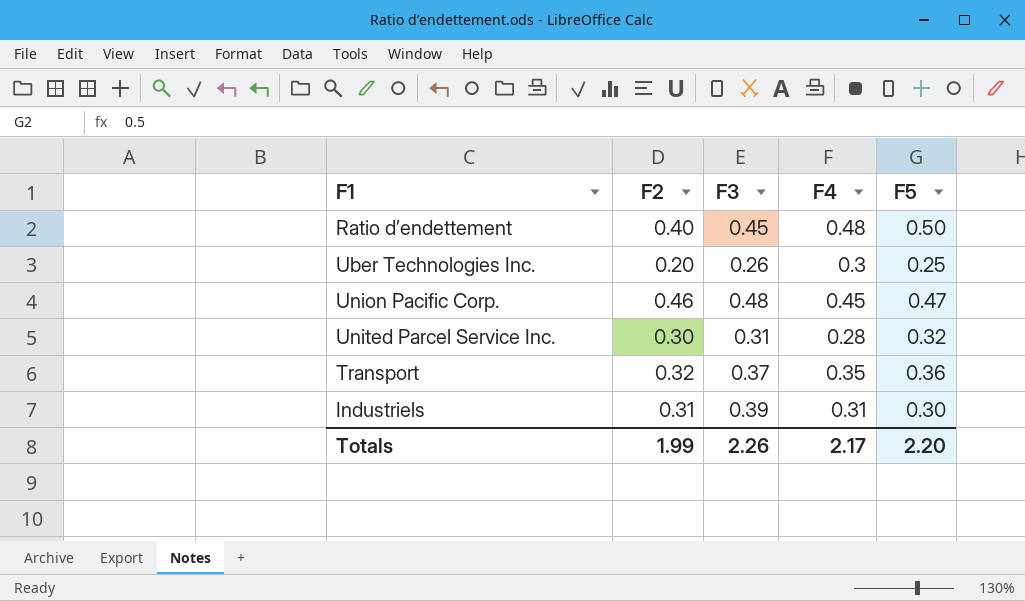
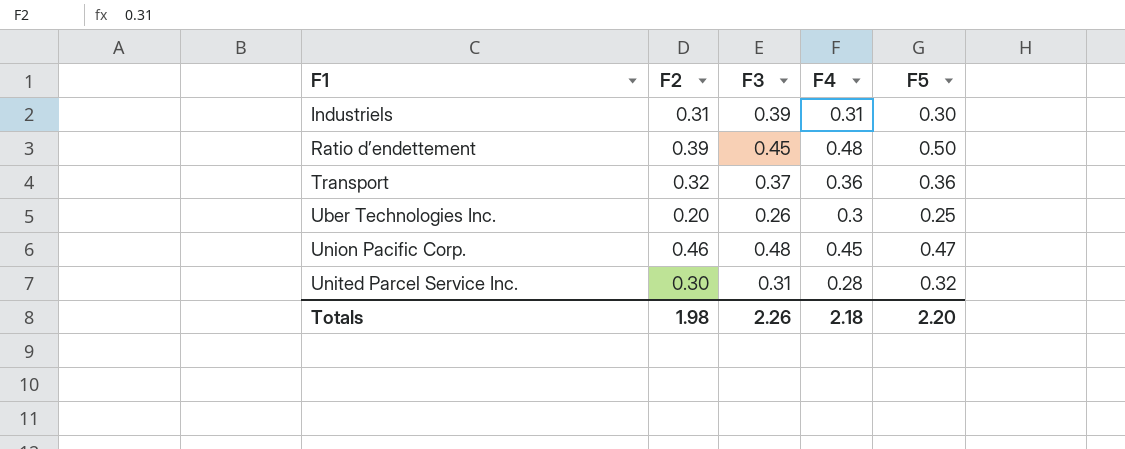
row order: none -> F1 ascending
Ratio d’endettement | F2: 0.40 -> 0.39
Transport | F4: 0.35 -> 0.36
Totals | F2: 1.99 -> 1.98
Totals | F4: 2.17 -> 2.18

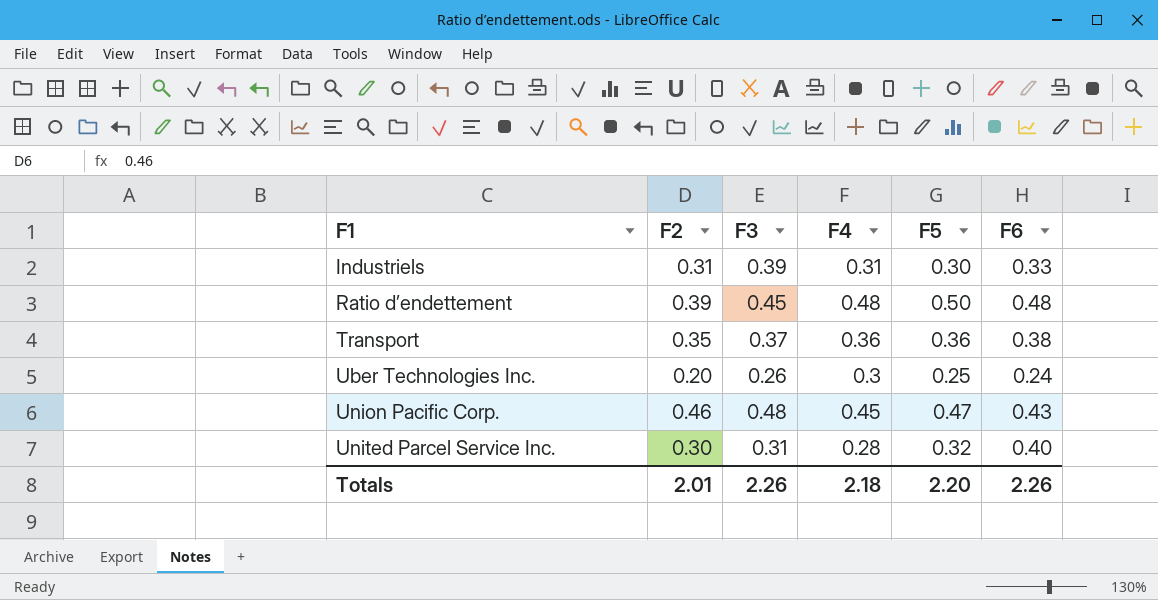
column F6 | position: none -> 6
Transport | F2: 0.32 -> 0.35
Totals | F2: 1.98 -> 2.01

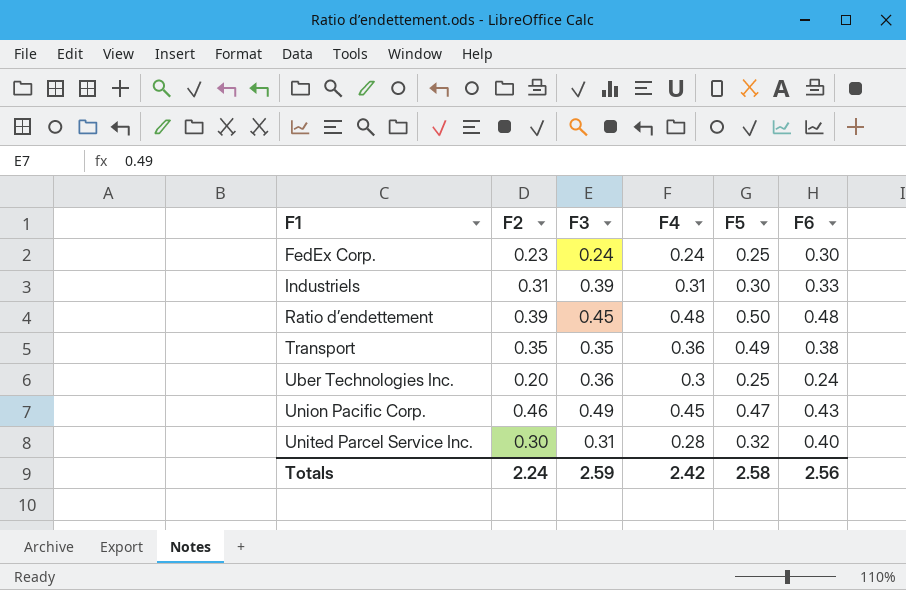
row FedEx Corp.: none -> 0.23 | 0.24 | 0.24 | 0.25 | 0.30
Transport | F3: 0.37 -> 0.35
Transport | F5: 0.36 -> 0.49
Uber Technologies Inc. | F3: 0.26 -> 0.36
Union Pacific Corp. | F3: 0.48 -> 0.49
Totals | F2: 2.01 -> 2.24
Totals | F3: 2.26 -> 2.59
Totals | F4: 2.18 -> 2.42
Totals | F5: 2.20 -> 2.58
Totals | F6: 2.26 -> 2.56

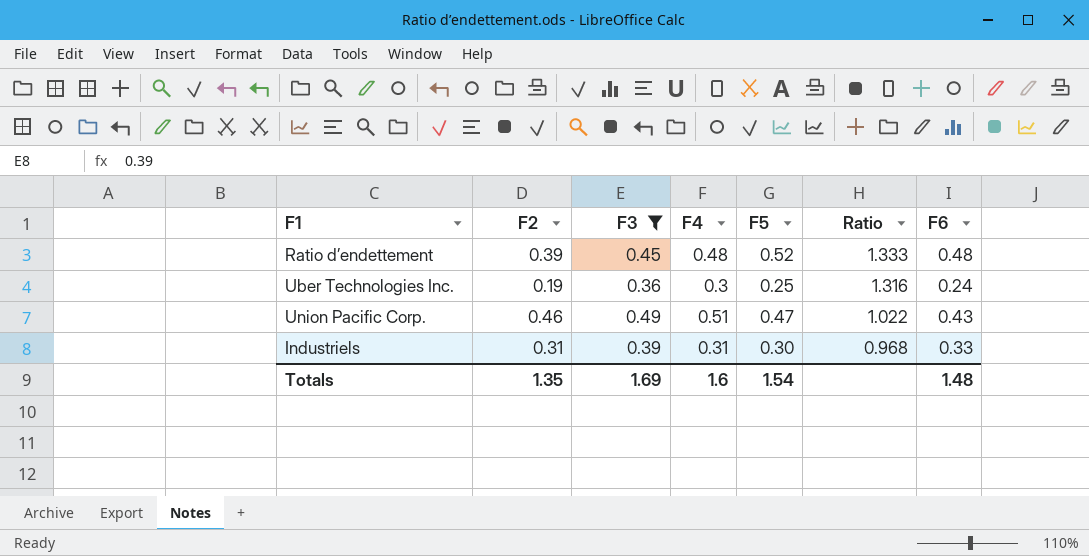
filter: none -> F3 >= 0.36
row order: F1 ascending -> Ratio descending
column Ratio | formula: none -> [F5] / [F2]
Ratio d’endettement | F5: 0.50 -> 0.52
Uber Technologies Inc. | F2: 0.20 -> 0.19
Union Pacific Corp. | F4: 0.45 -> 0.51
Totals | F2: 2.24 -> 1.35
Totals | F3: 2.59 -> 1.69
Totals | F4: 2.42 -> 1.6
Totals | F5: 2.58 -> 1.54
Totals | F6: 2.56 -> 1.48

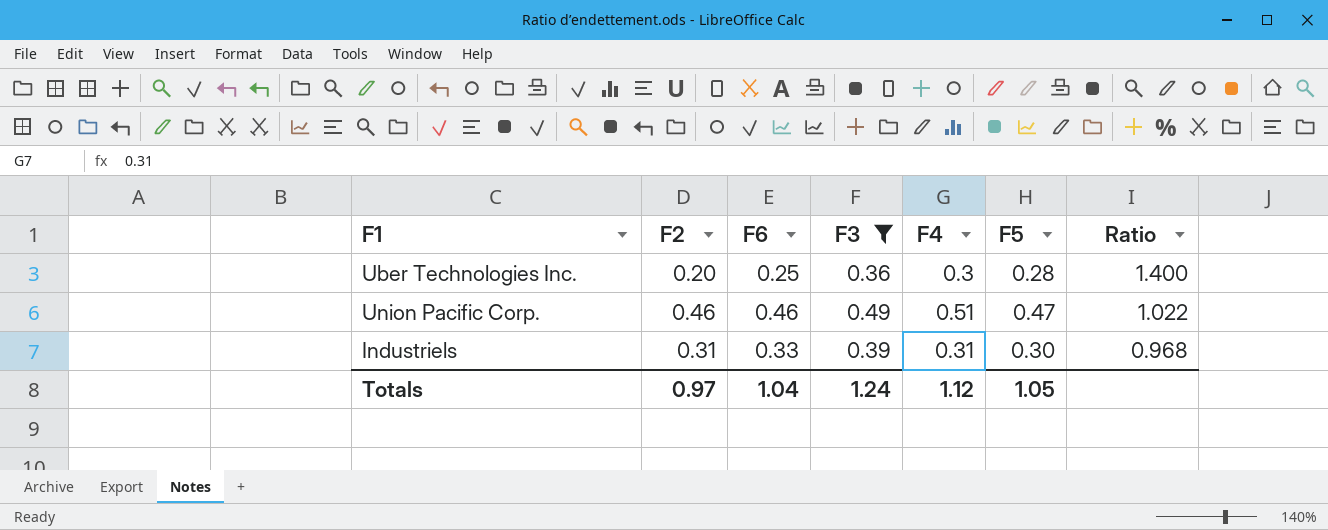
column F6 | position: 7 -> 3
row Ratio d’endettement: 0.39 | 0.45 | 0.48 | 0.52 | 1.333 | 0.48 -> none
Uber Technologies Inc. | F2: 0.19 -> 0.20
Uber Technologies Inc. | F6: 0.24 -> 0.25
Uber Technologies Inc. | F5: 0.25 -> 0.28
Uber Technologies Inc. | Ratio: 1.316 -> 1.400
Union Pacific Corp. | F6: 0.43 -> 0.46
Totals | F2: 1.35 -> 0.97
Totals | F6: 1.48 -> 1.04
Totals | F3: 1.69 -> 1.24
Totals | F4: 1.6 -> 1.12
Totals | F5: 1.54 -> 1.05

